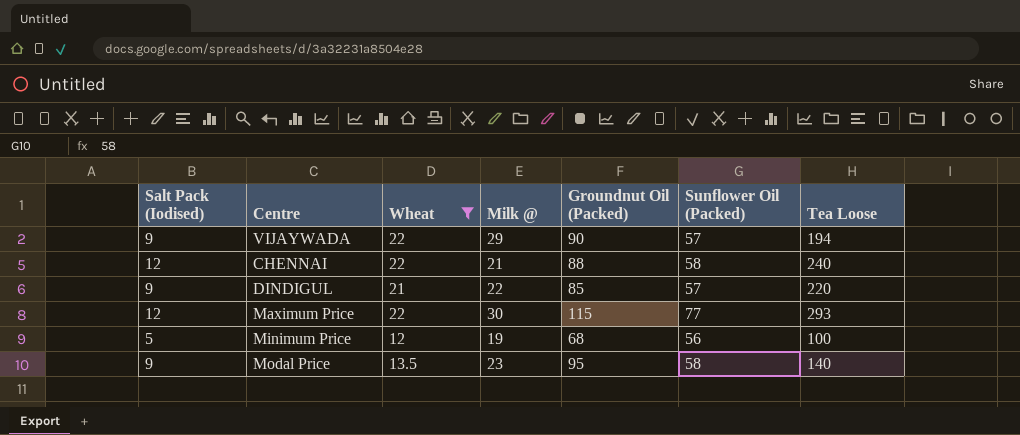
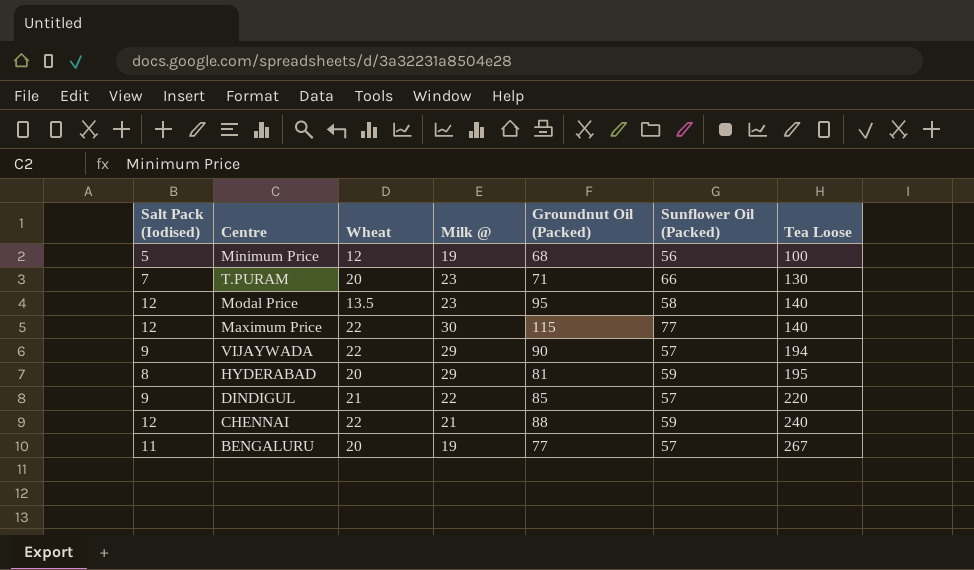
filter: Wheat != 20 -> none
row order: none -> Tea Loose ascending
Modal Price | Salt Pack (Iodised): 9 -> 12
Maximum Price | Tea Loose: 293 -> 140
CHENNAI | Sunflower Oil (Packed): 58 -> 59

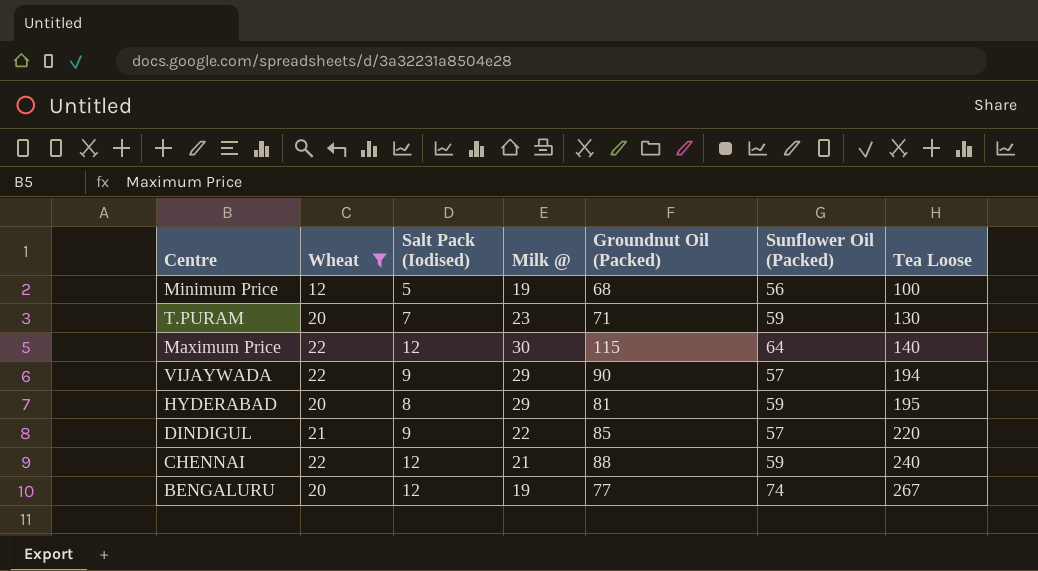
filter: none -> Wheat != 13.5
column Salt Pack (Iodised) | position: 1 -> 3
T.PURAM | Sunflower Oil (Packed): 66 -> 59
Maximum Price | Sunflower Oil (Packed): 77 -> 64
BENGALURU | Salt Pack (Iodised): 11 -> 12
BENGALURU | Sunflower Oil (Packed): 57 -> 74

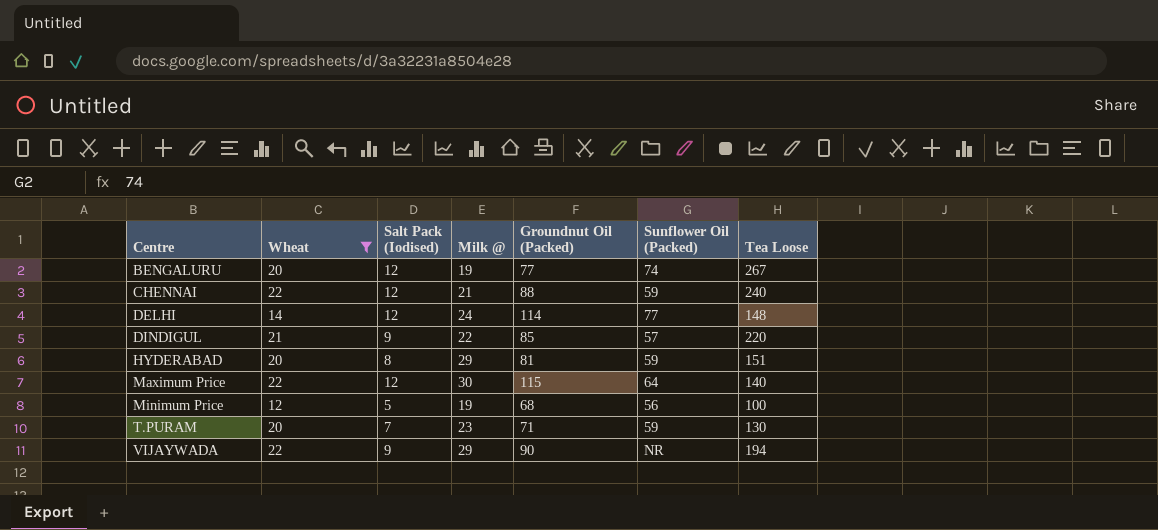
row order: Tea Loose ascending -> Centre ascending
row DELHI: none -> 14 | 12 | 24 | 114 | 77 | 148
HYDERABAD | Tea Loose: 195 -> 151
VIJAYWADA | Sunflower Oil (Packed): 57 -> NR

